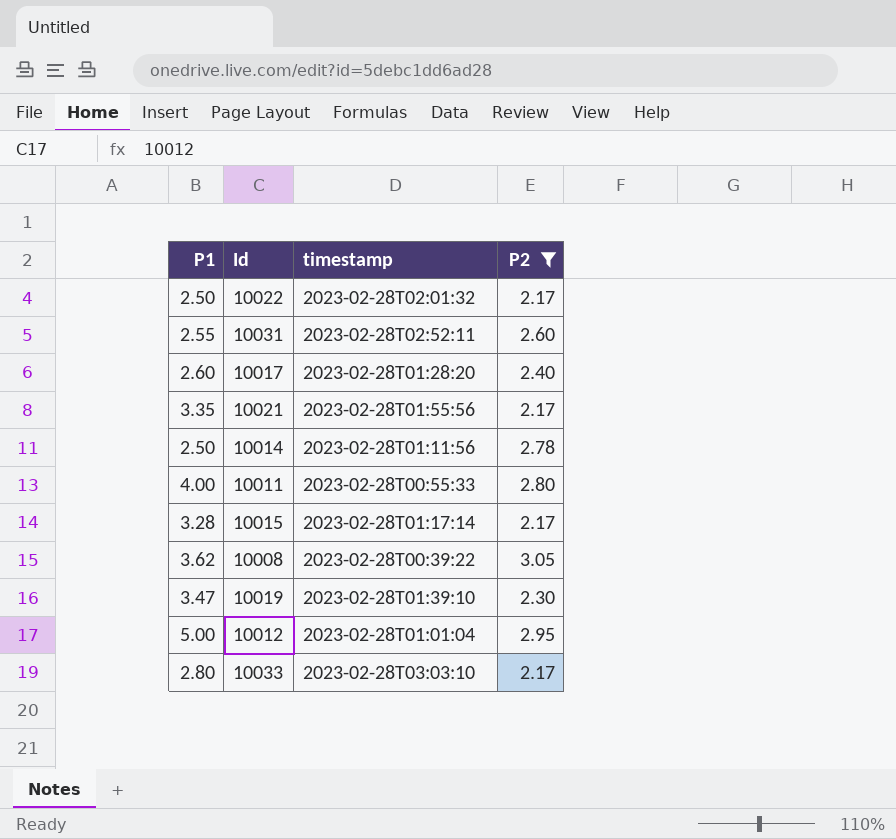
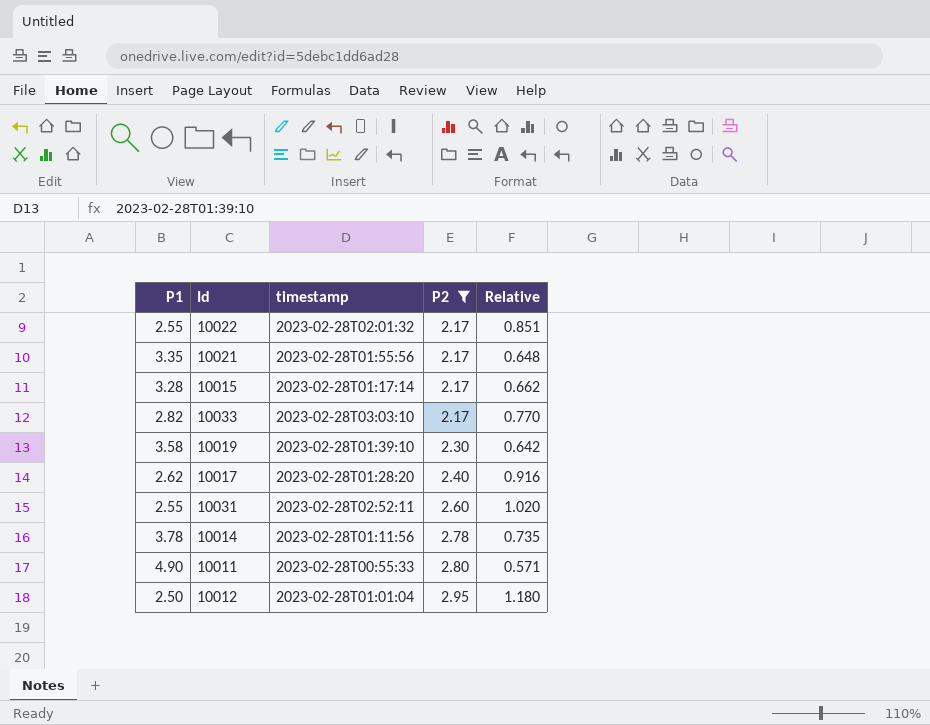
row order: none -> P2 ascending
column Relative | formula: none -> [P2] / [P1]
row 10008: 3.62 | 2023-02-28T00:39:22 | 3.05 -> none
10022 | P1: 2.50 -> 2.55
10033 | P1: 2.80 -> 2.82
10019 | P1: 3.47 -> 3.58
10017 | P1: 2.60 -> 2.62
10014 | P1: 2.50 -> 3.78
10011 | P1: 4.00 -> 4.90
10012 | P1: 5.00 -> 2.50

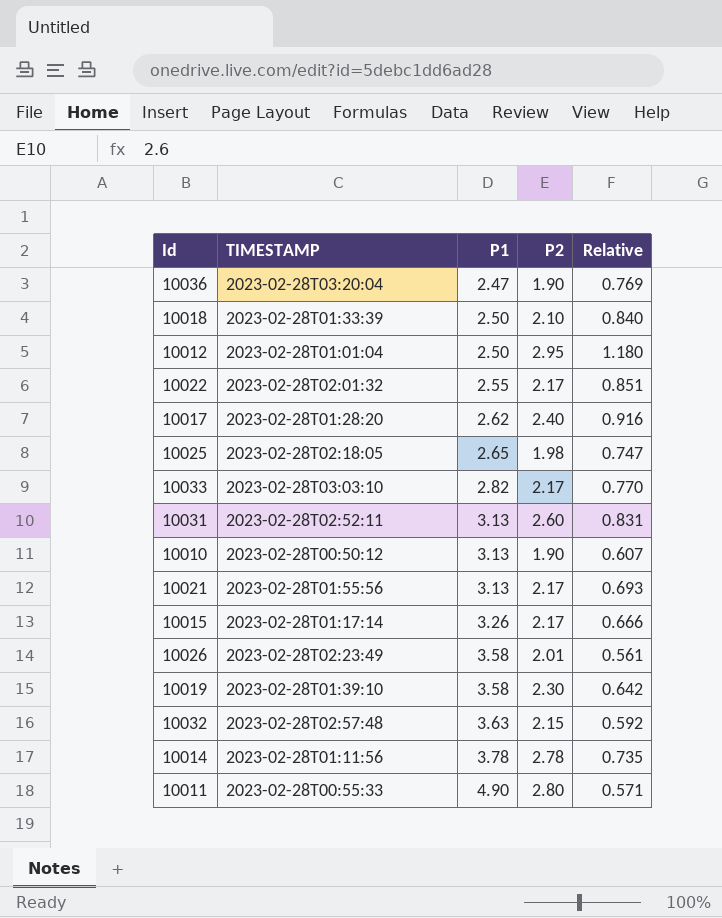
filter: P2 >= 2.17 -> none
row order: P2 ascending -> P1 ascending
column name: timestamp -> TIMESTAMP
column P1 | position: 1 -> 3
10031 | P1: 2.55 -> 3.13
10031 | Relative: 1.020 -> 0.831
10021 | P1: 3.35 -> 3.13
10021 | Relative: 0.648 -> 0.693
10015 | P1: 3.28 -> 3.26
10015 | Relative: 0.662 -> 0.666

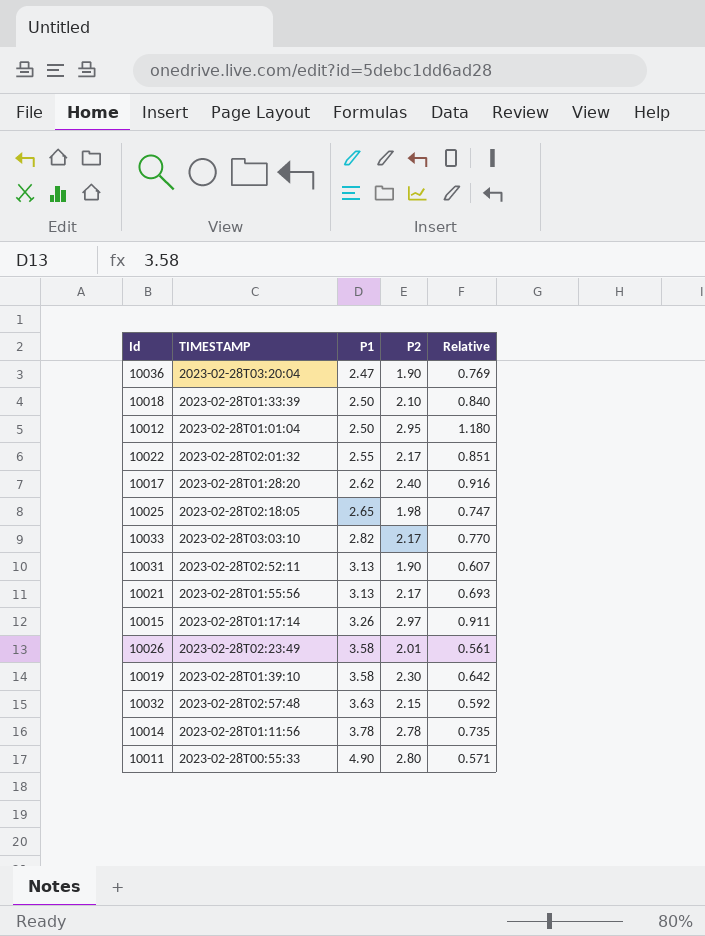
row 10010: 2023-02-28T00:50:12 | 3.13 | 1.90 | 0.607 -> none
10031 | P2: 2.60 -> 1.90
10031 | Relative: 0.831 -> 0.607
10015 | P2: 2.17 -> 2.97
10015 | Relative: 0.666 -> 0.911

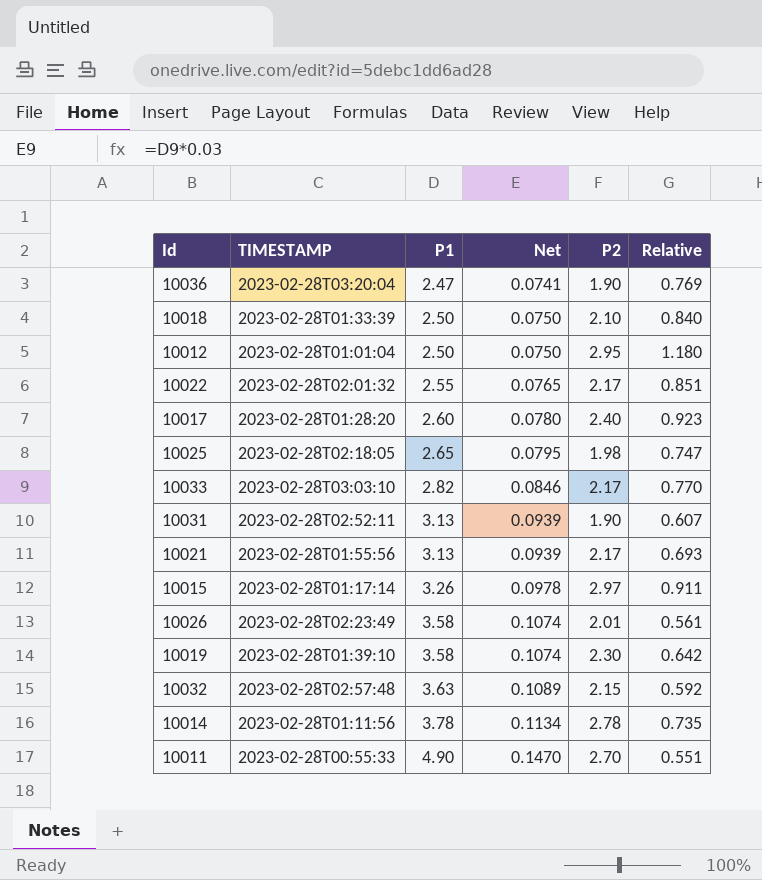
column Net | formula: none -> [P1] * 0.03
10017 | P1: 2.62 -> 2.60
10017 | Relative: 0.916 -> 0.923
10011 | P2: 2.80 -> 2.70
10011 | Relative: 0.571 -> 0.551

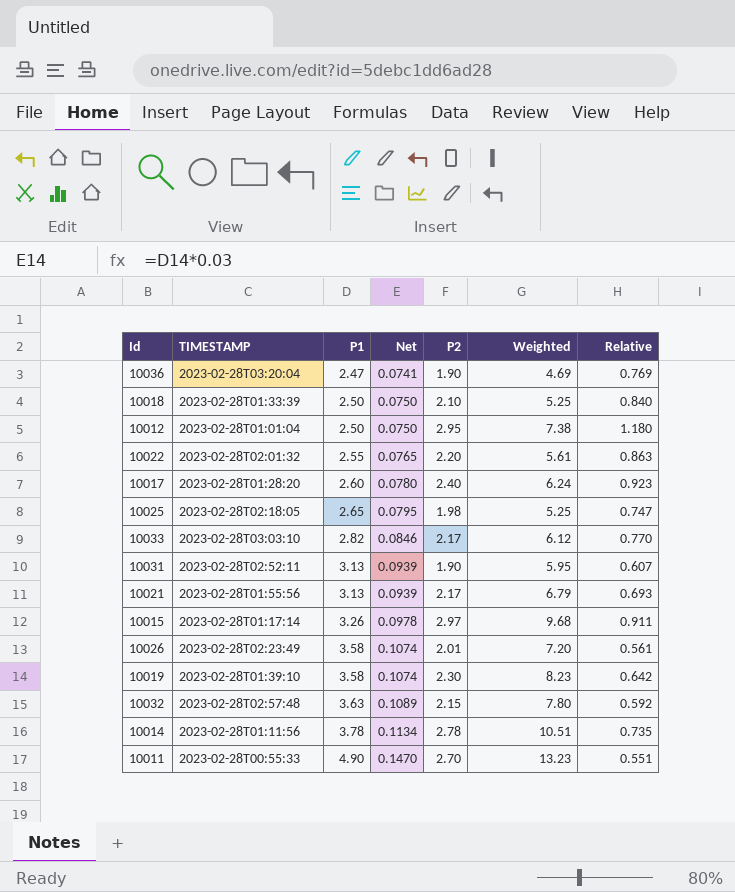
column Weighted | formula: none -> [P1] * [P2]
10022 | P2: 2.17 -> 2.20
10022 | Relative: 0.851 -> 0.863

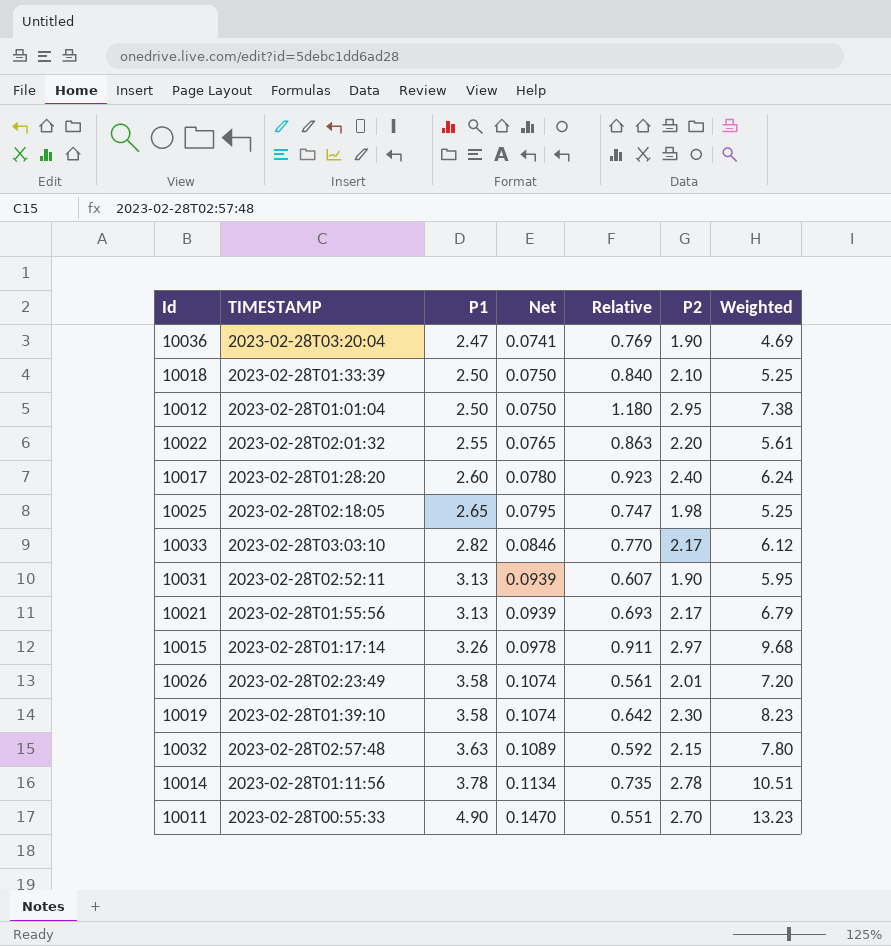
column Relative | position: 7 -> 5

